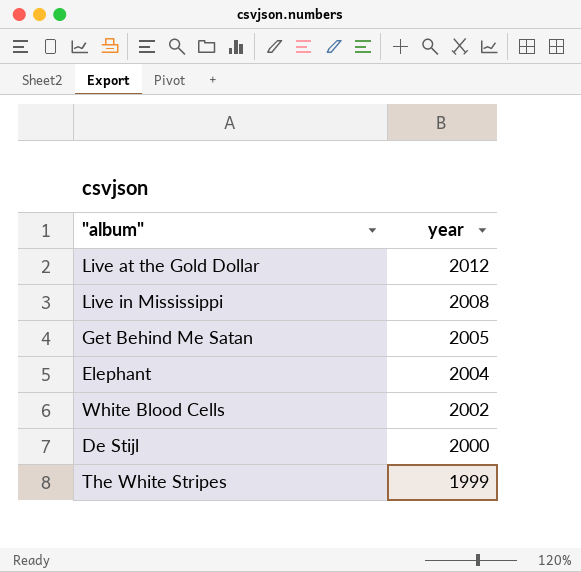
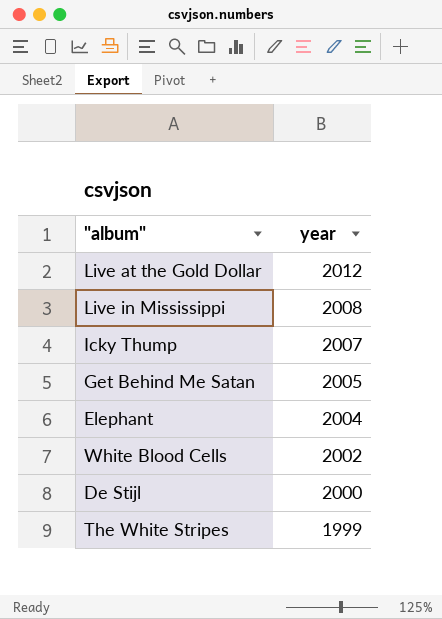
row Icky Thump: none -> 2007

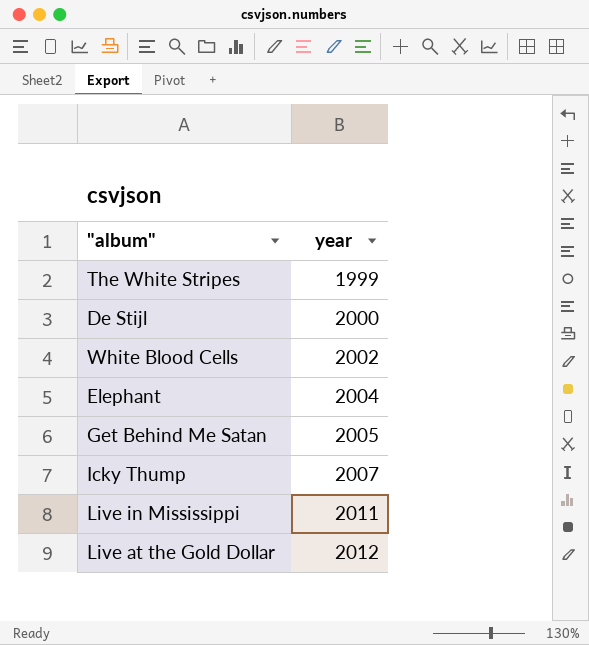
row order: year descending -> year ascending
Live in Mississippi | year: 2008 -> 2011

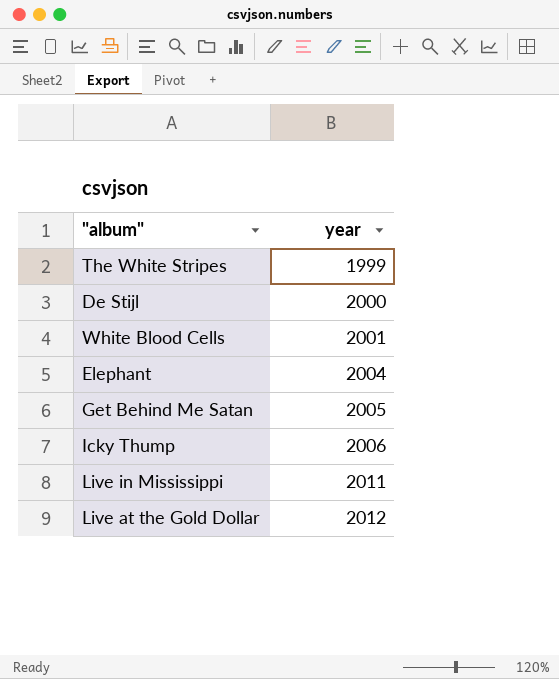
White Blood Cells | year: 2002 -> 2001
Icky Thump | year: 2007 -> 2006

